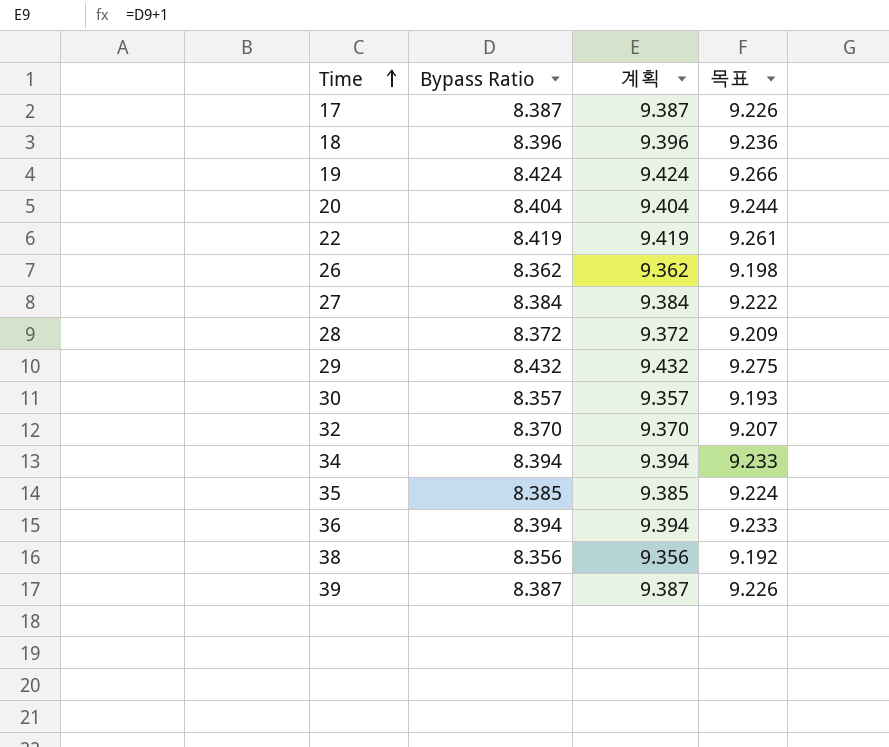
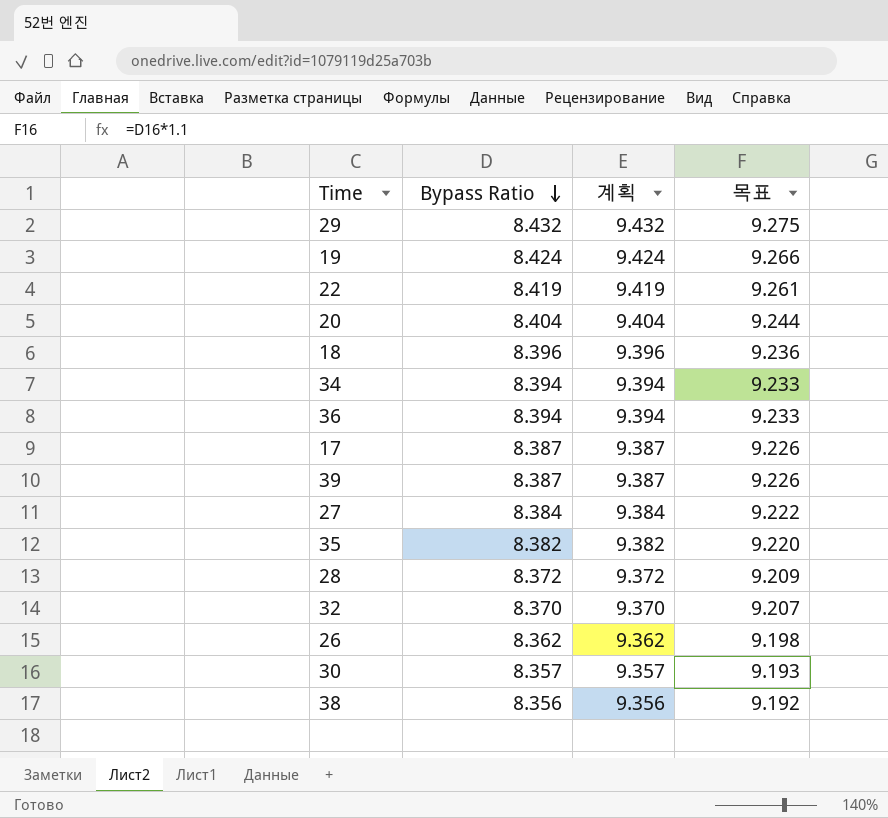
row order: Time ascending -> Bypass Ratio descending
35 | Bypass Ratio: 8.385 -> 8.382
35 | 계획: 9.385 -> 9.382
35 | 목표: 9.224 -> 9.220

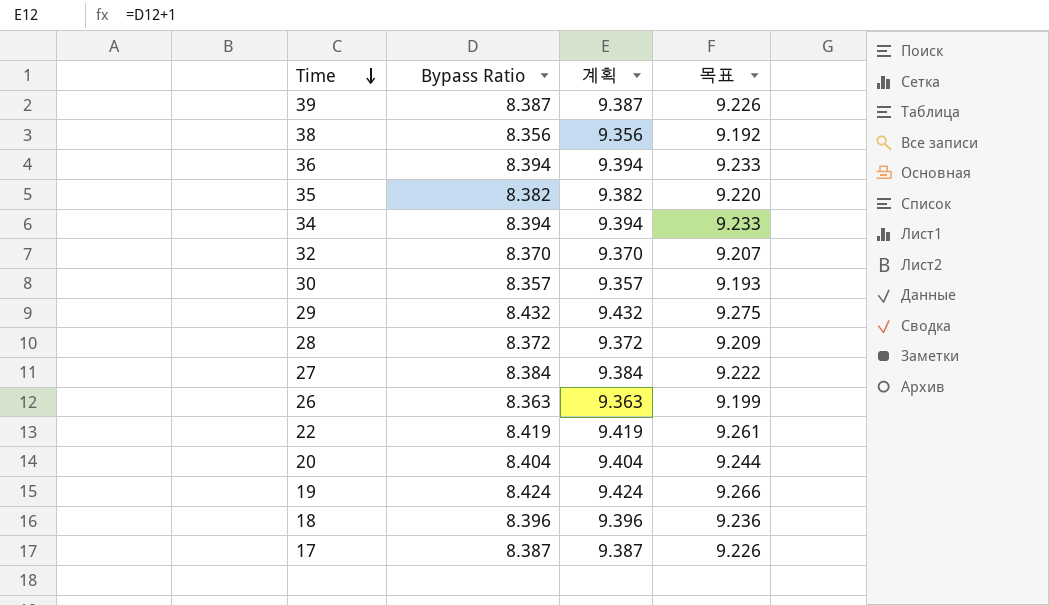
row order: Bypass Ratio descending -> Time descending
26 | Bypass Ratio: 8.362 -> 8.363
26 | 계획: 9.362 -> 9.363
26 | 목표: 9.198 -> 9.199

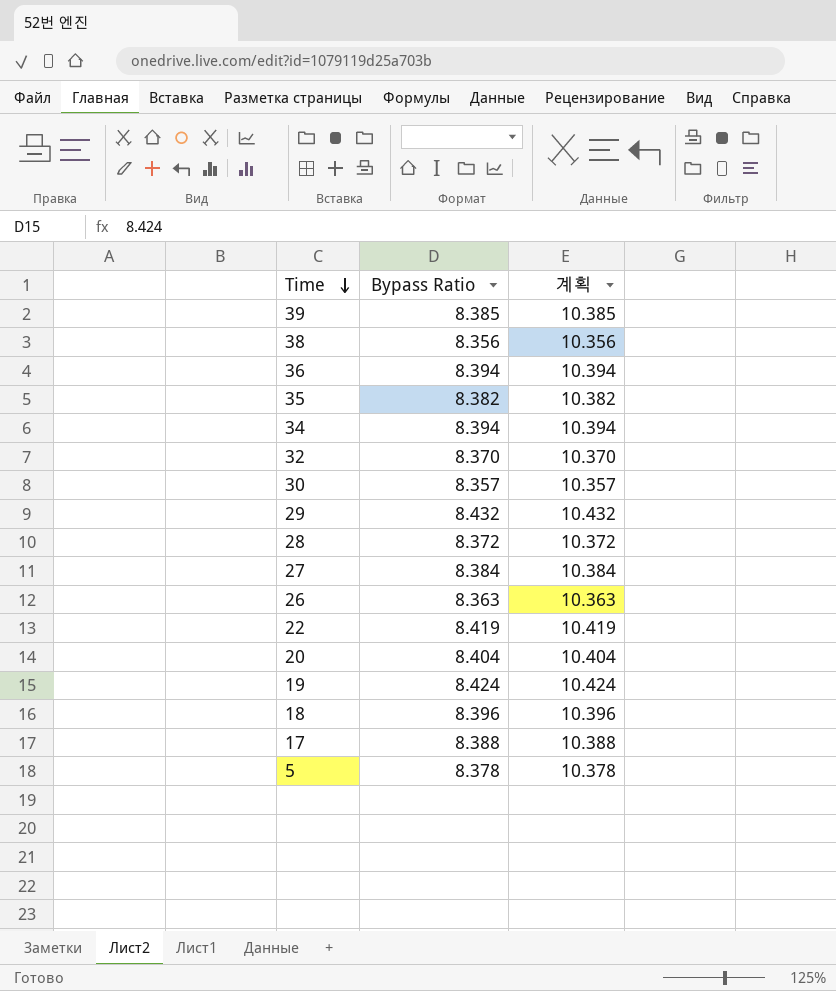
column 목표 | formula: [Bypass Ratio] * 1.1 -> none
column 계획 | formula: [Bypass Ratio] + 1 -> [Bypass Ratio] + 2
39 | Bypass Ratio: 8.387 -> 8.385
17 | Bypass Ratio: 8.387 -> 8.388
row 5: none -> 8.378 | 10.378

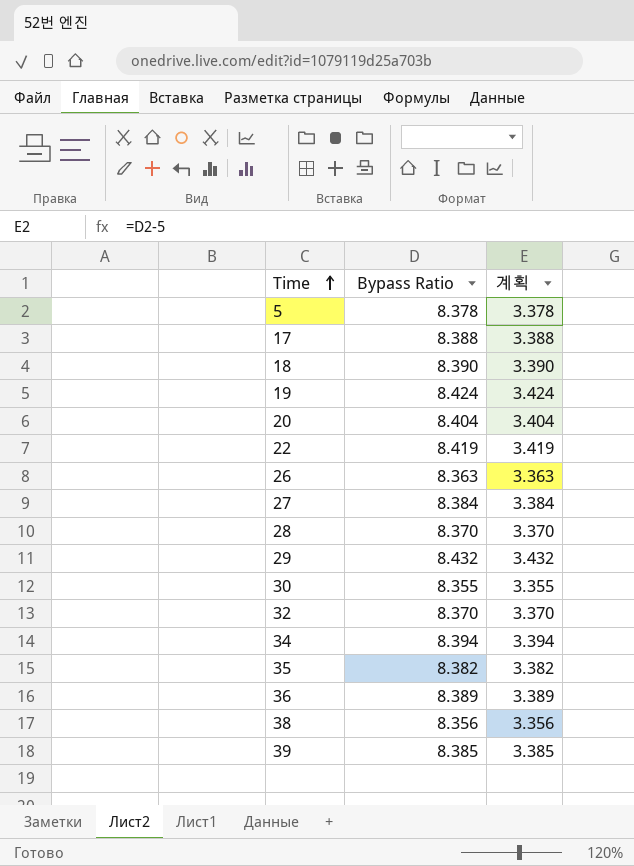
row order: Time descending -> Time ascending
column 계획 | formula: [Bypass Ratio] + 2 -> [Bypass Ratio] - 5
18 | Bypass Ratio: 8.396 -> 8.390
28 | Bypass Ratio: 8.372 -> 8.370
30 | Bypass Ratio: 8.357 -> 8.355
36 | Bypass Ratio: 8.394 -> 8.389

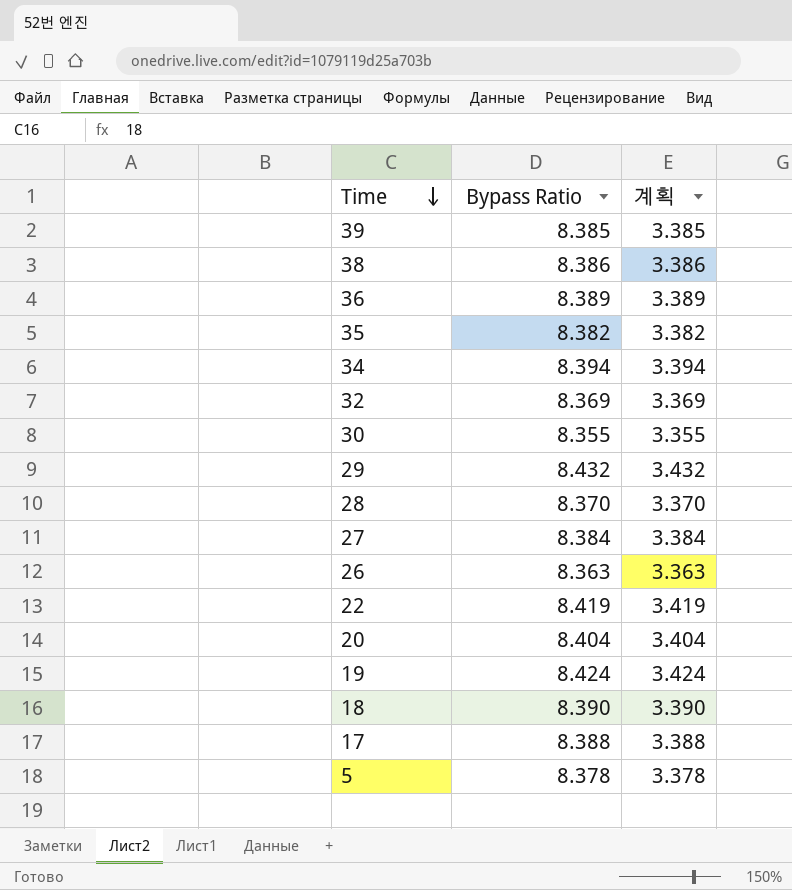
row order: Time ascending -> Time descending
38 | Bypass Ratio: 8.356 -> 8.386
38 | 계획: 3.356 -> 3.386
32 | Bypass Ratio: 8.370 -> 8.369
32 | 계획: 3.370 -> 3.369

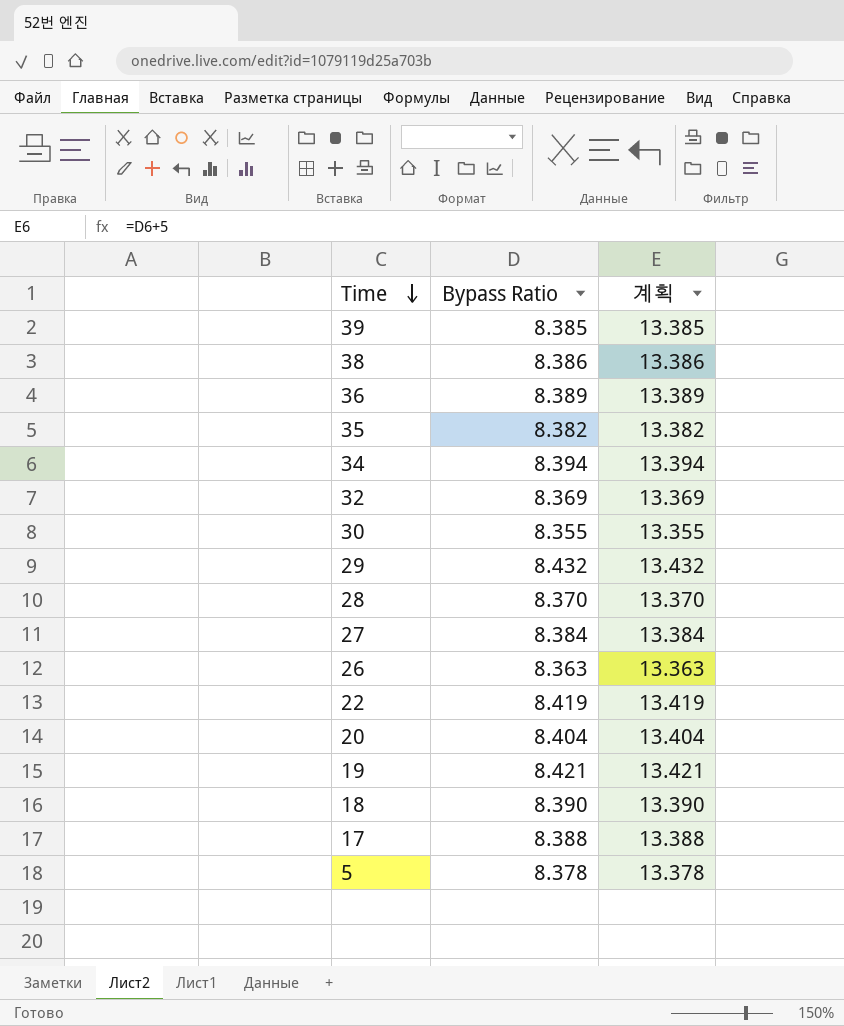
column 계획 | formula: [Bypass Ratio] - 5 -> [Bypass Ratio] + 5
19 | Bypass Ratio: 8.424 -> 8.421

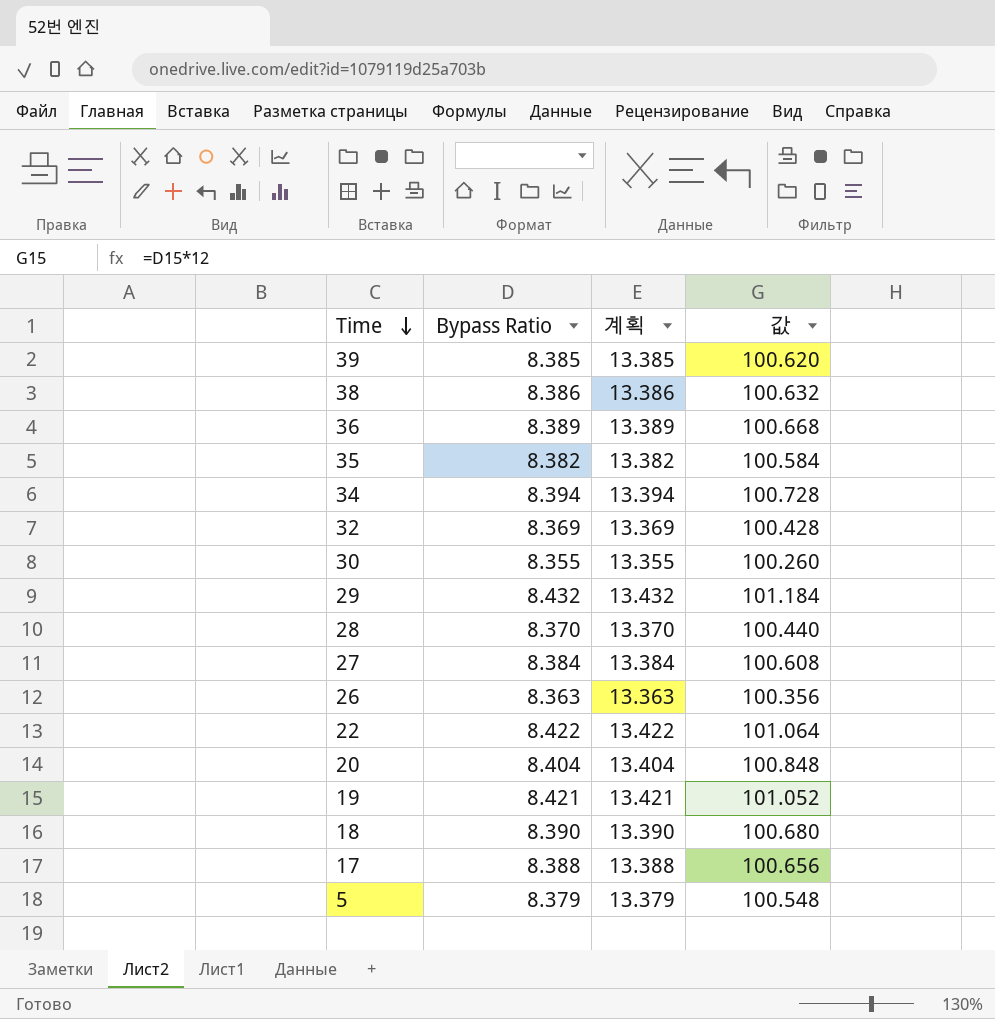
column 값 | formula: none -> [Bypass Ratio] * 12
22 | Bypass Ratio: 8.419 -> 8.422
22 | 계획: 13.419 -> 13.422
5 | Bypass Ratio: 8.378 -> 8.379
5 | 계획: 13.378 -> 13.379

